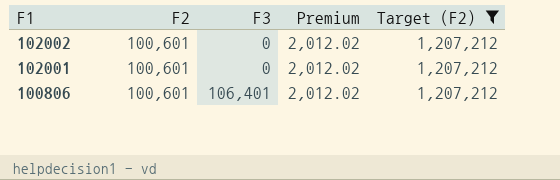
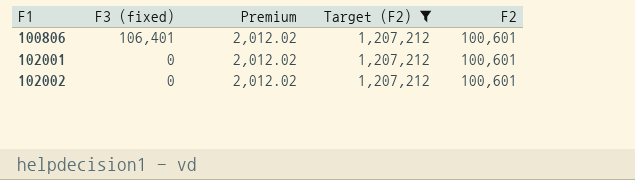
row order: F1 descending -> F1 ascending
column name: F3 -> F3 (fixed)
column F2 | position: 2 -> 5

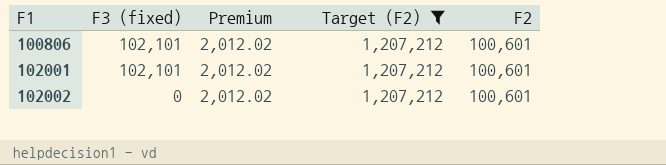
100806 | F3 (fixed): 106,401 -> 102,101
102001 | F3 (fixed): 0 -> 102,101

